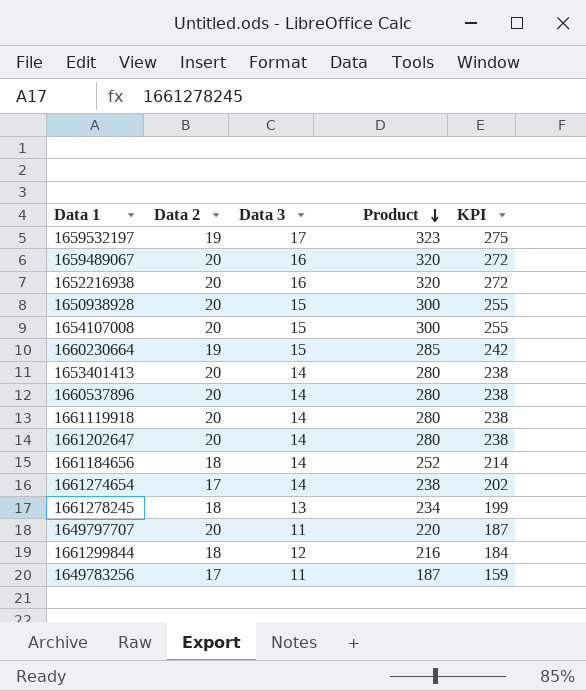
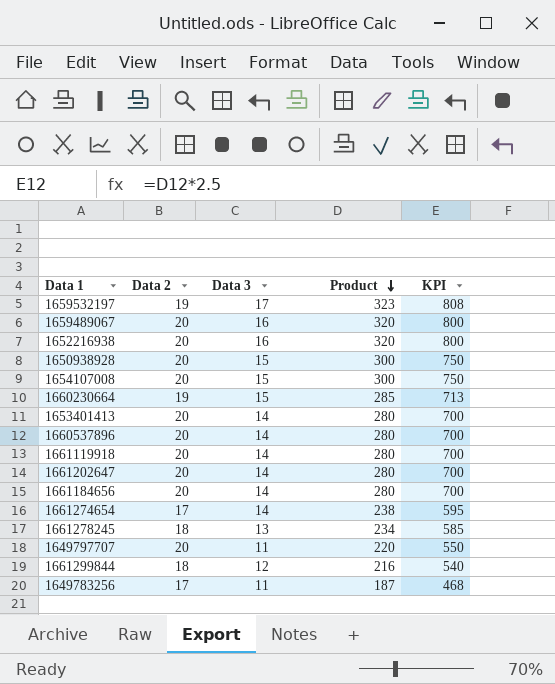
column KPI | formula: [Product] * 0.85 -> [Product] * 2.5
1661184656 | Data 2: 18 -> 20
1661184656 | Product: 252 -> 280

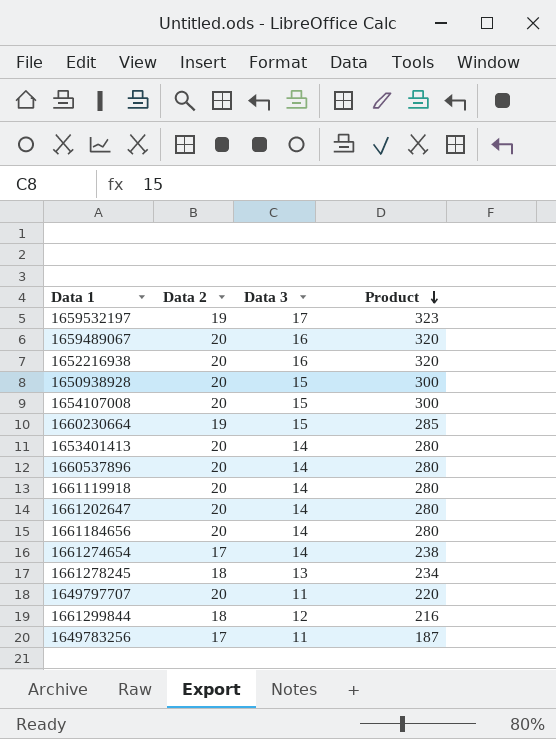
column KPI | formula: [Product] * 2.5 -> none

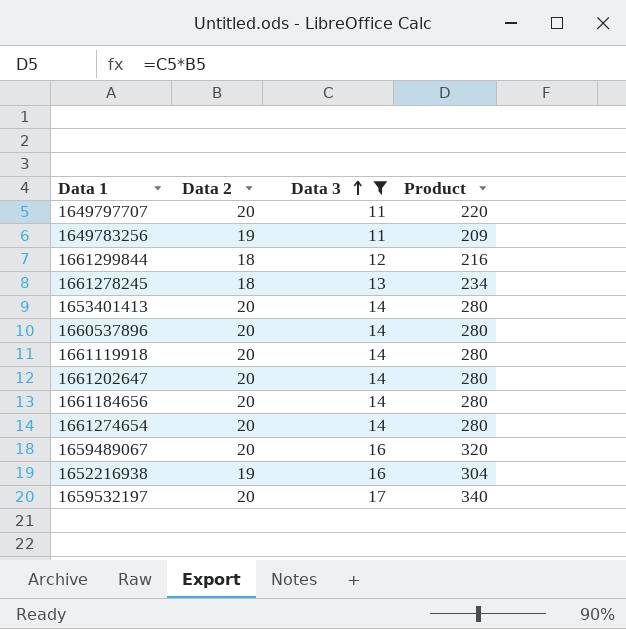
filter: none -> Data 3 != 15
row order: Product descending -> Data 3 ascending
1649783256 | Data 2: 17 -> 19
1649783256 | Product: 187 -> 209
1661274654 | Data 2: 17 -> 20
1661274654 | Product: 238 -> 280
1652216938 | Data 2: 20 -> 19
1652216938 | Product: 320 -> 304
1659532197 | Data 2: 19 -> 20
1659532197 | Product: 323 -> 340

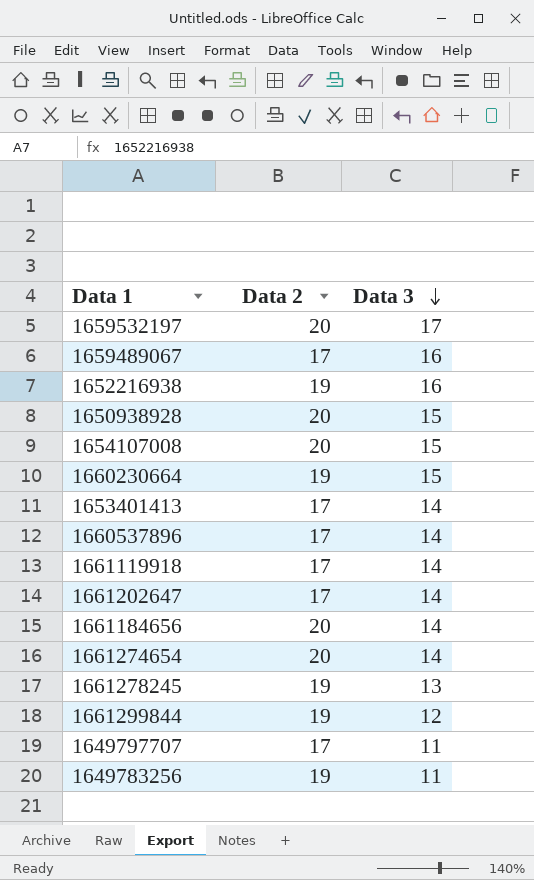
filter: Data 3 != 15 -> none
row order: Data 3 ascending -> Data 3 descending
column Product | formula: [Data 2] * [Data 3] -> none
1659489067 | Data 2: 20 -> 17
1653401413 | Data 2: 20 -> 17
1660537896 | Data 2: 20 -> 17
1661119918 | Data 2: 20 -> 17
1661202647 | Data 2: 20 -> 17
1661278245 | Data 2: 18 -> 19
1661299844 | Data 2: 18 -> 19
1649797707 | Data 2: 20 -> 17

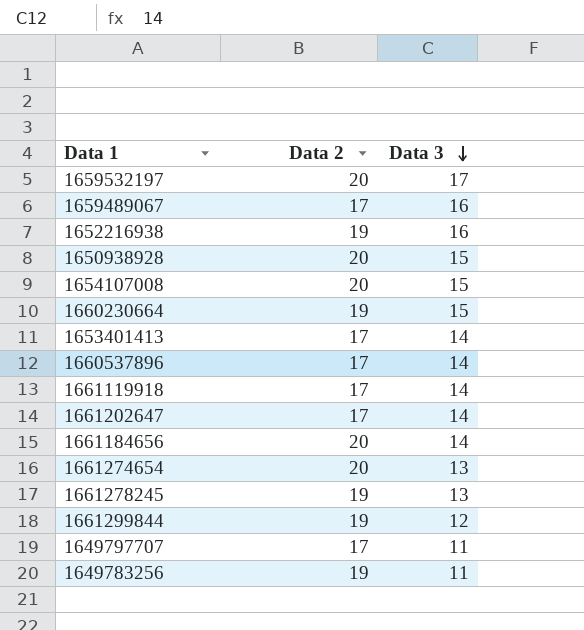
1661274654 | Data 3: 14 -> 13

